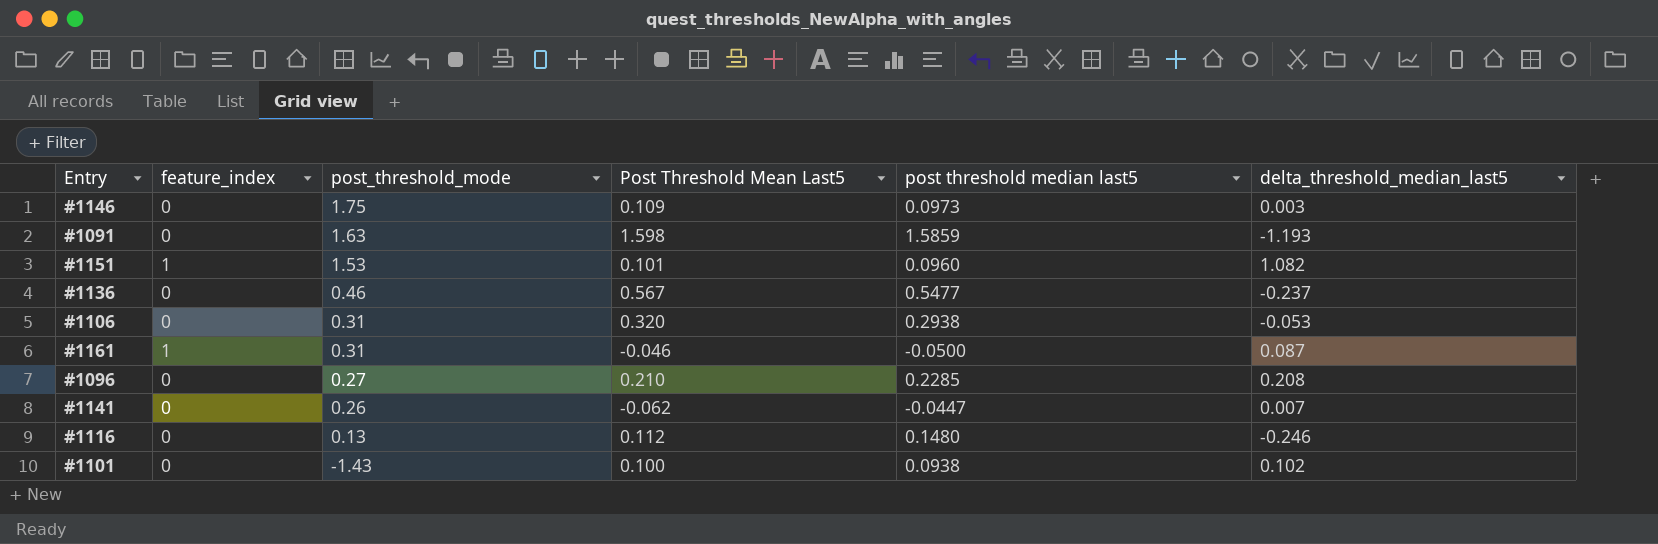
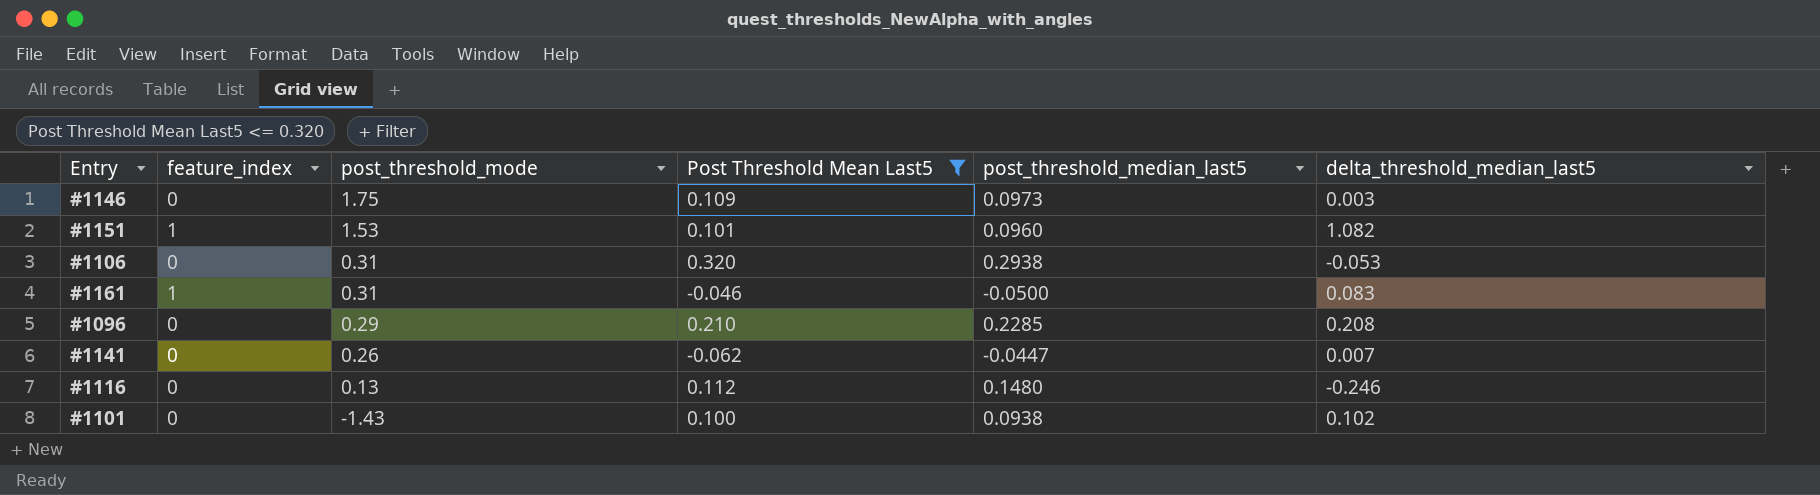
filter: none -> Post Threshold Mean Last5 <= 0.320
column name: post threshold median last5 -> post_threshold_median_last5
#1161 | delta_threshold_median_last5: 0.087 -> 0.083
#1096 | post_threshold_mode: 0.27 -> 0.29

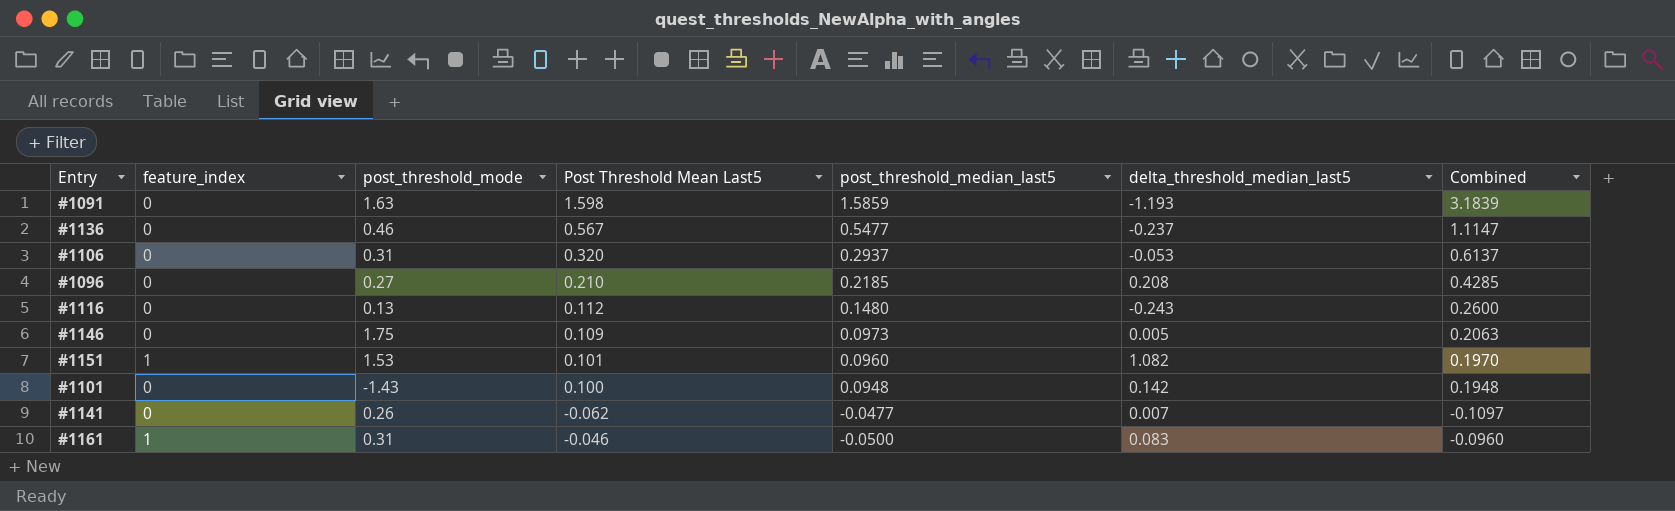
filter: Post Threshold Mean Last5 <= 0.320 -> none
row order: post_threshold_mode descending -> post_threshold_median_last5 descending
column Combined | formula: none -> [Post Threshold Mean Last5] + [post_threshold_median_last5]
#1106 | post_threshold_median_last5: 0.2938 -> 0.2937
#1096 | post_threshold_mode: 0.29 -> 0.27
#1096 | post_threshold_median_last5: 0.2285 -> 0.2185
#1116 | delta_threshold_median_last5: -0.246 -> -0.243
#1146 | delta_threshold_median_last5: 0.003 -> 0.005
#1101 | post_threshold_median_last5: 0.0938 -> 0.0948
#1101 | delta_threshold_median_last5: 0.102 -> 0.142
#1141 | post_threshold_median_last5: -0.0447 -> -0.0477

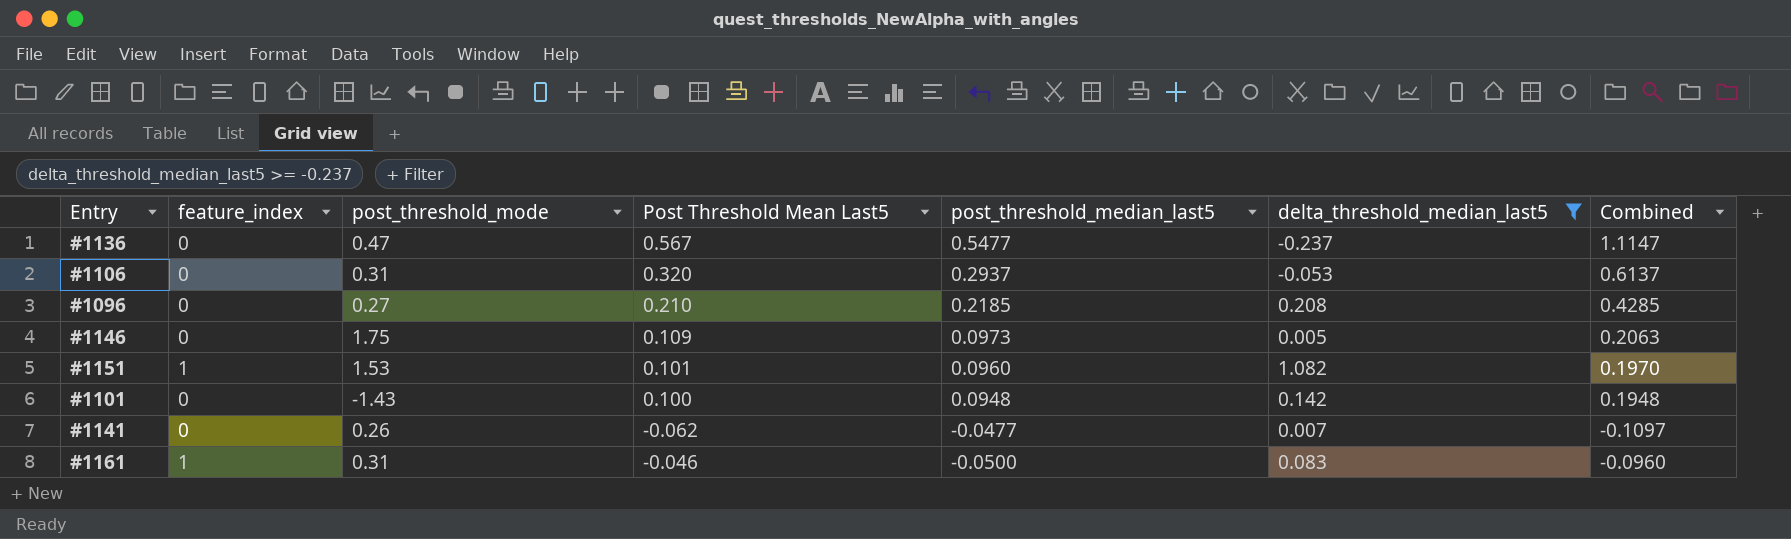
filter: none -> delta_threshold_median_last5 >= -0.237
#1136 | post_threshold_mode: 0.46 -> 0.47

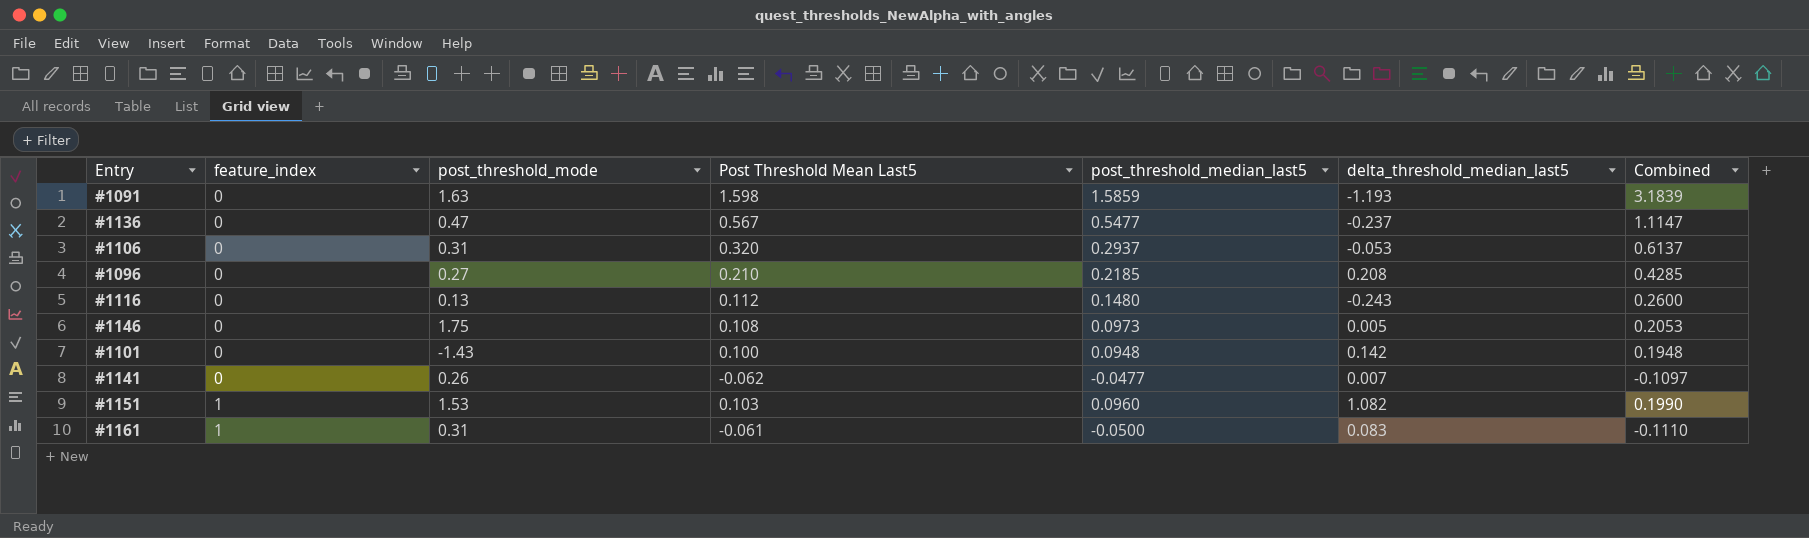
filter: delta_threshold_median_last5 >= -0.237 -> none
row order: post_threshold_median_last5 descending -> feature_index ascending
#1146 | Post Threshold Mean Last5: 0.109 -> 0.108
#1146 | Combined: 0.2063 -> 0.2053
#1151 | Post Threshold Mean Last5: 0.101 -> 0.103
#1151 | Combined: 0.1970 -> 0.1990
#1161 | Post Threshold Mean Last5: -0.046 -> -0.061
#1161 | Combined: -0.0960 -> -0.1110

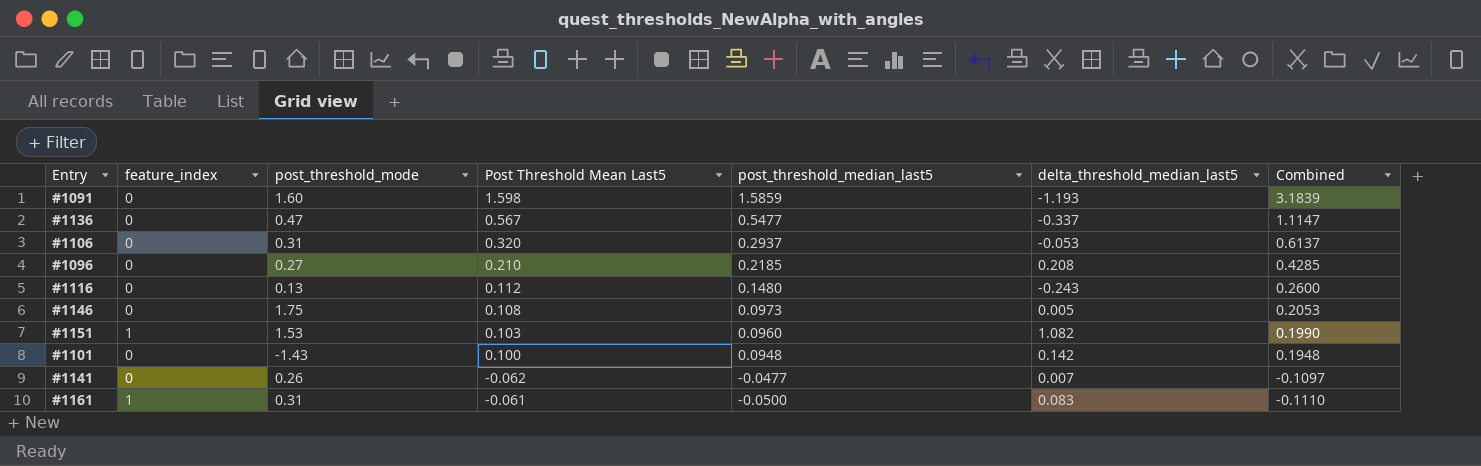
row order: feature_index ascending -> post_threshold_median_last5 descending
#1091 | post_threshold_mode: 1.63 -> 1.60
#1136 | delta_threshold_median_last5: -0.237 -> -0.337

